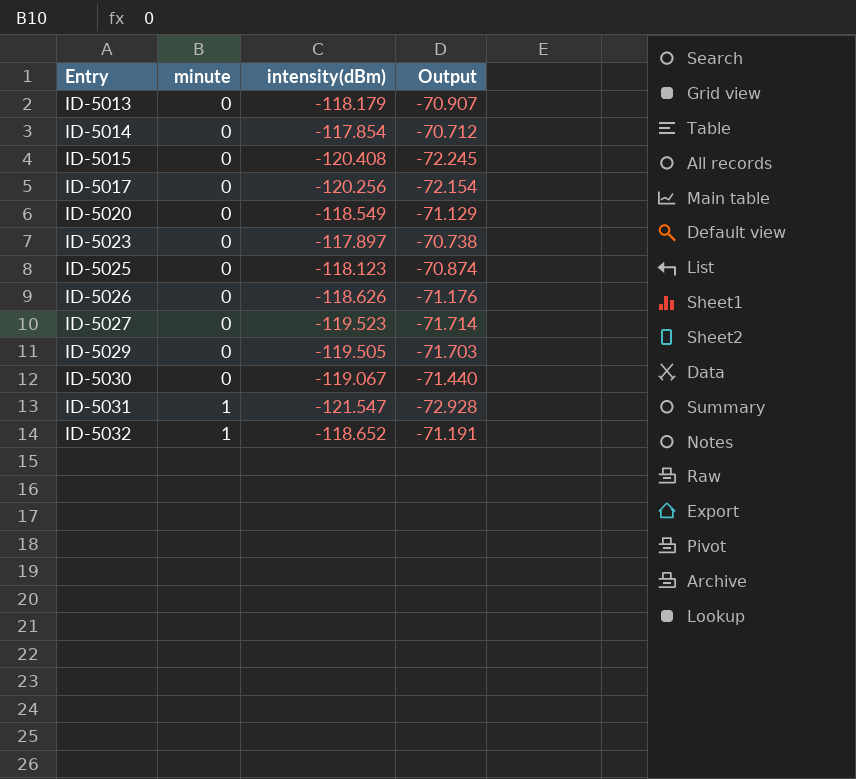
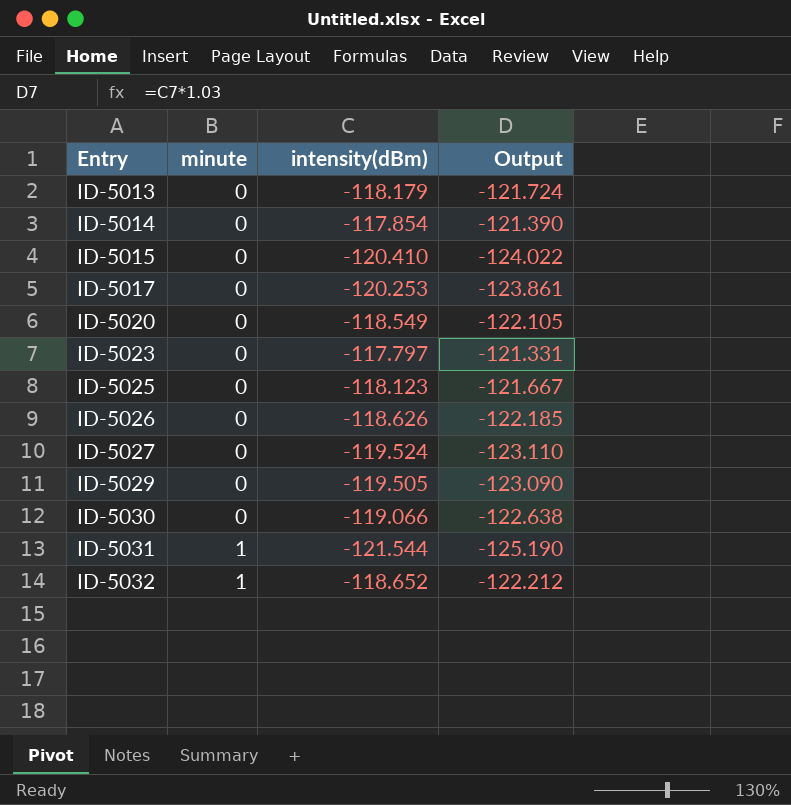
column Output | formula: [intensity(dBm)] * 0.6 -> [intensity(dBm)] * 1.03
ID-5015 | intensity(dBm): -120.408 -> -120.410
ID-5017 | intensity(dBm): -120.256 -> -120.253
ID-5023 | intensity(dBm): -117.897 -> -117.797
ID-5027 | intensity(dBm): -119.523 -> -119.524
ID-5030 | intensity(dBm): -119.067 -> -119.066
ID-5031 | intensity(dBm): -121.547 -> -121.544

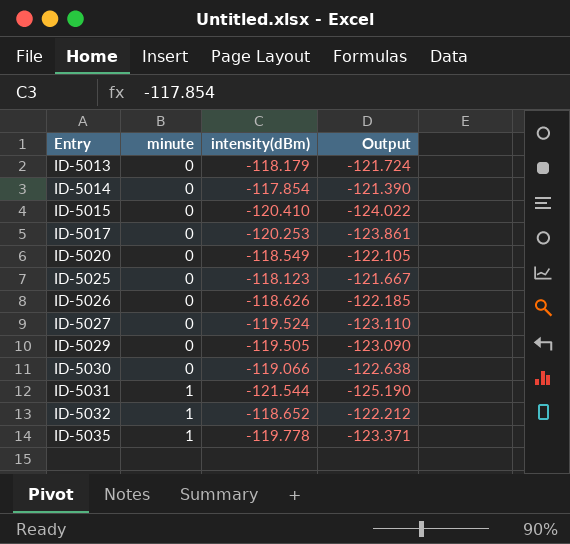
row ID-5023: 0 | -117.797 | -121.331 -> none
row ID-5035: none -> 1 | -119.778 | -123.371

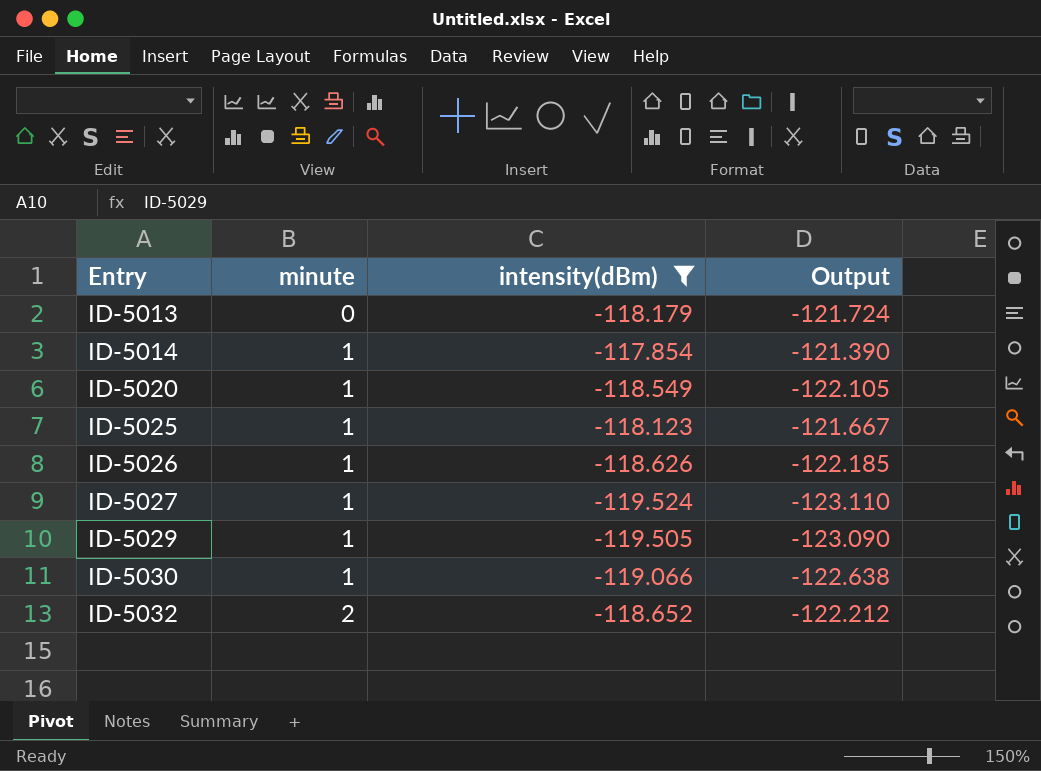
filter: none -> intensity(dBm) >= -119.524
ID-5014 | minute: 0 -> 1
ID-5020 | minute: 0 -> 1
ID-5025 | minute: 0 -> 1
ID-5026 | minute: 0 -> 1
ID-5027 | minute: 0 -> 1
ID-5029 | minute: 0 -> 1
ID-5030 | minute: 0 -> 1
ID-5032 | minute: 1 -> 2

